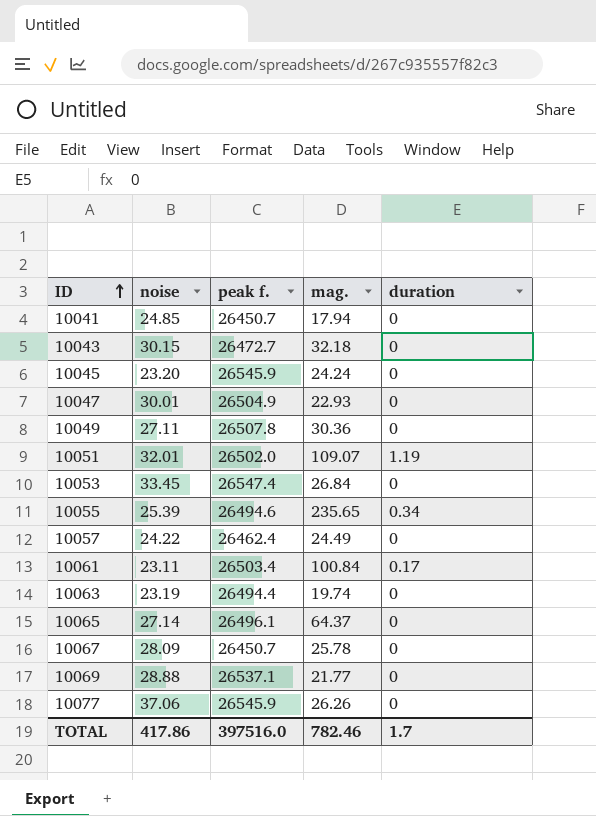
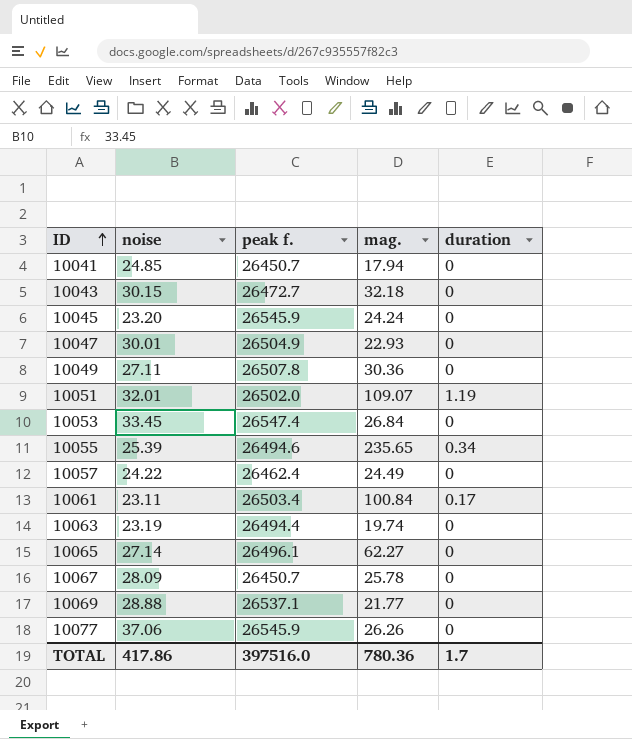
10065 | mag.: 64.37 -> 62.27
TOTAL | mag.: 782.46 -> 780.36

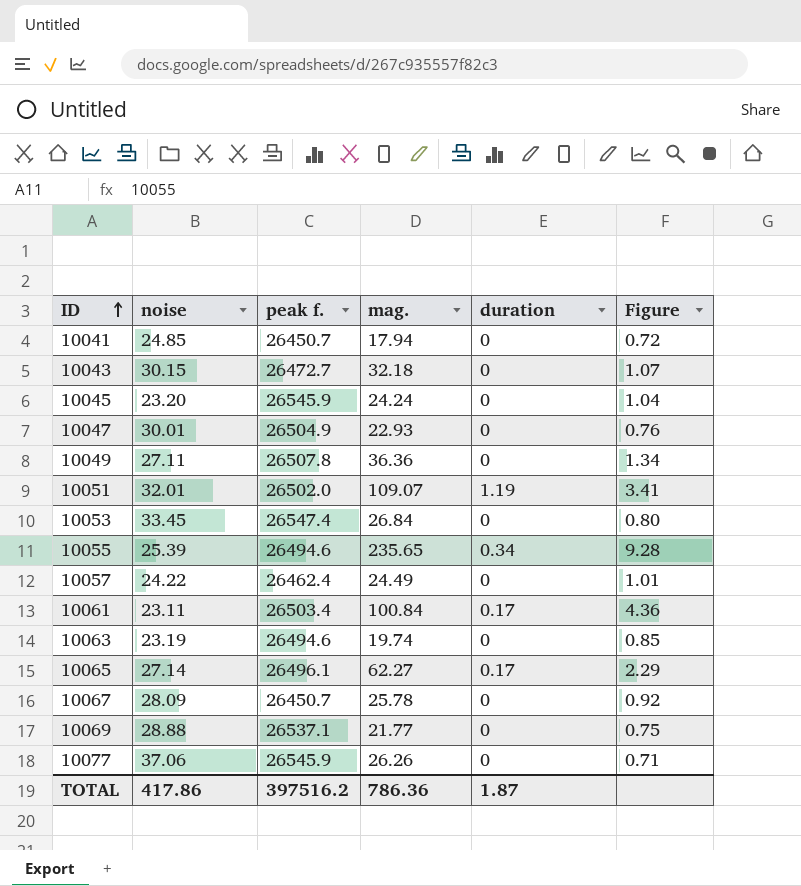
column Figure | formula: none -> [mag.] / [noise]
10049 | mag.: 30.36 -> 36.36
10063 | peak f.: 26494.4 -> 26494.6
10065 | duration: 0 -> 0.17
TOTAL | peak f.: 397516.0 -> 397516.2
TOTAL | mag.: 780.36 -> 786.36
TOTAL | duration: 1.7 -> 1.87

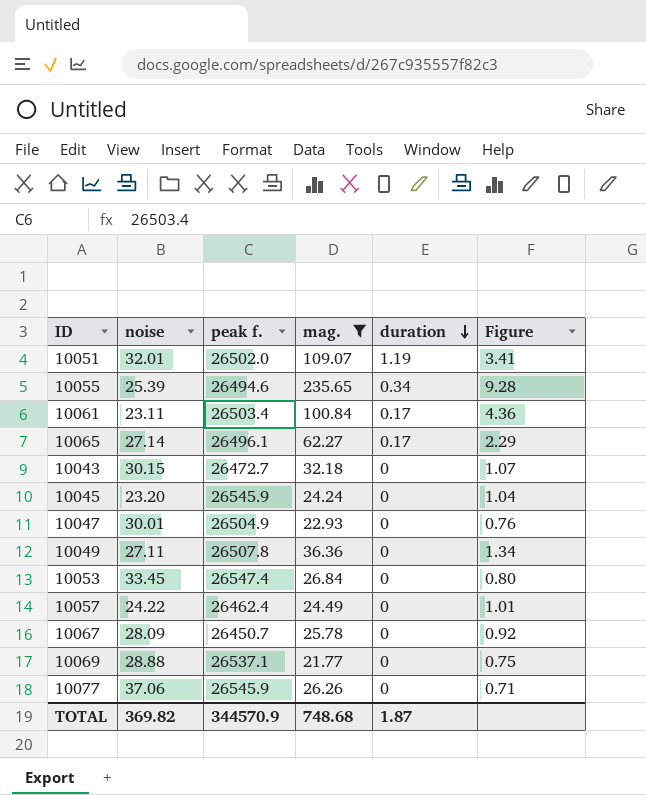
filter: none -> mag. >= 21.77
row order: ID ascending -> duration descending
TOTAL | noise: 417.86 -> 369.82
TOTAL | peak f.: 397516.2 -> 344570.9
TOTAL | mag.: 786.36 -> 748.68

